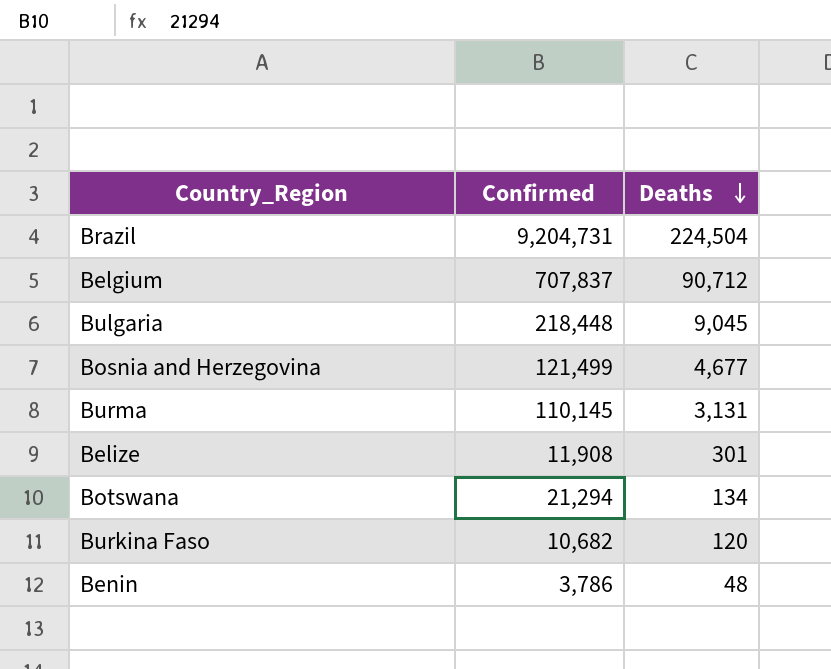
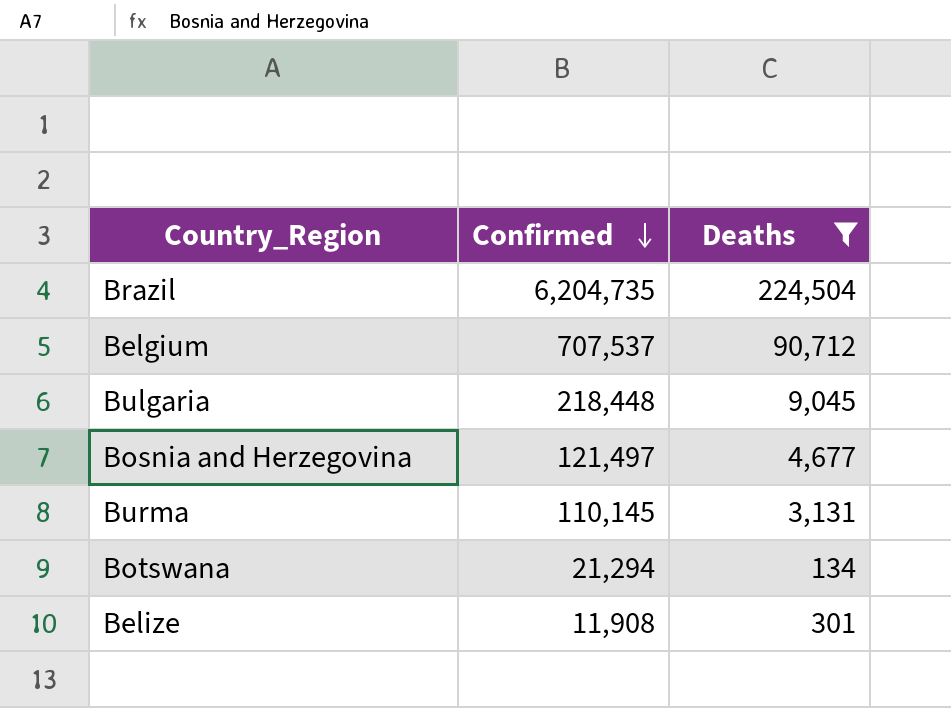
filter: none -> Deaths >= 134
row order: Deaths descending -> Confirmed descending
Brazil | Confirmed: 9,204,731 -> 6,204,735
Belgium | Confirmed: 707,837 -> 707,537
Bosnia and Herzegovina | Confirmed: 121,499 -> 121,497

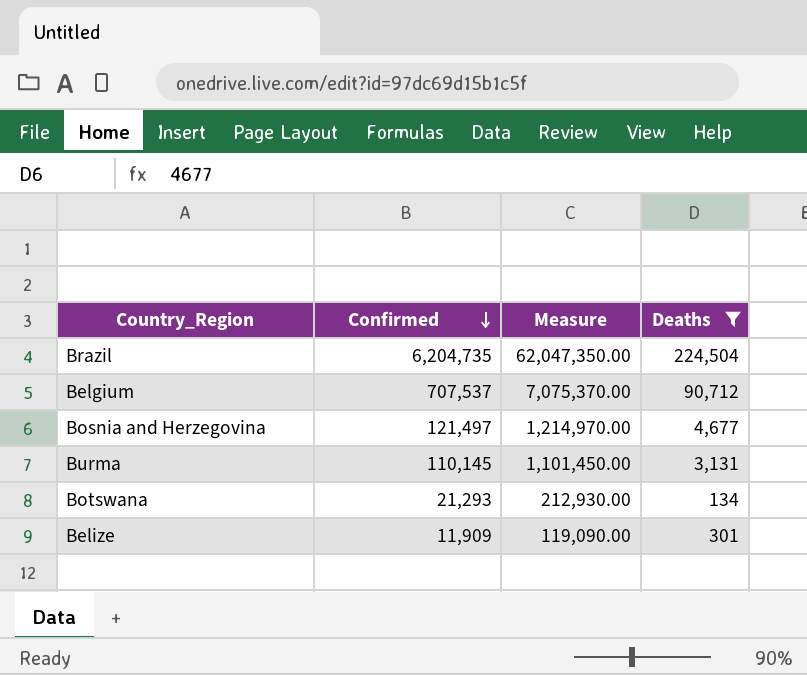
column Measure | formula: none -> [Confirmed] * 10
row Bulgaria: 218,448 | 9,045 -> none
Botswana | Confirmed: 21,294 -> 21,293
Belize | Confirmed: 11,908 -> 11,909

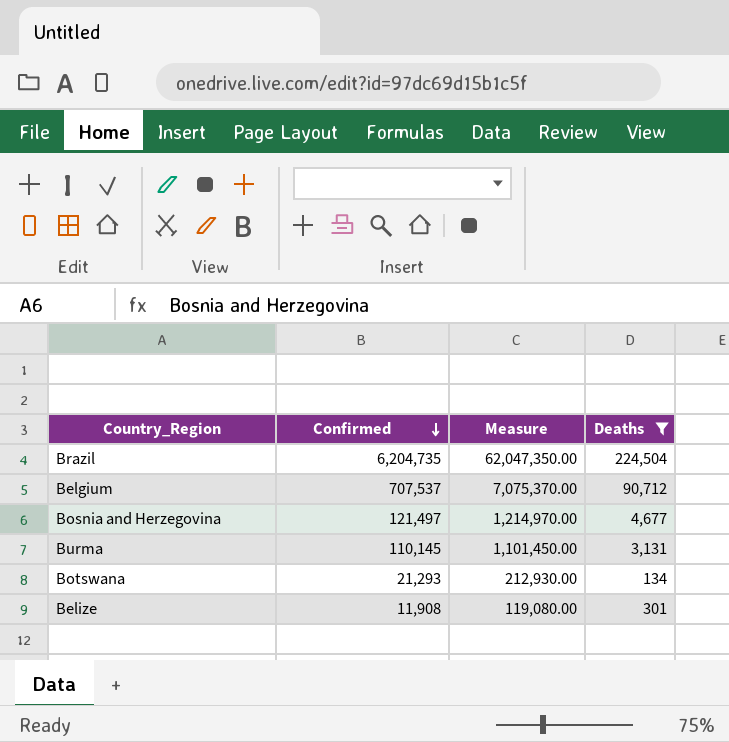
Belize | Confirmed: 11,909 -> 11,908
Belize | Measure: 119,090.00 -> 119,080.00

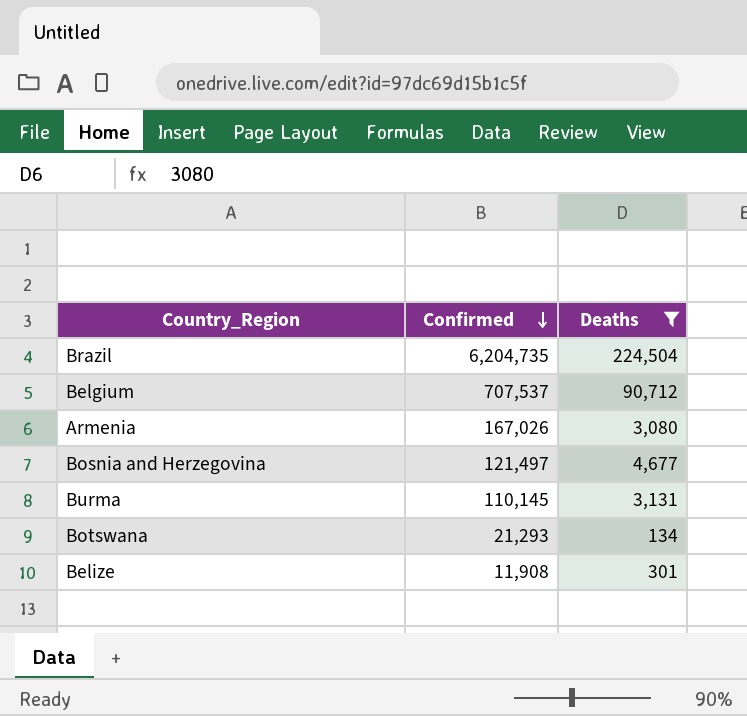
column Measure | formula: [Confirmed] * 10 -> none
row Armenia: none -> 167,026 | 3,080

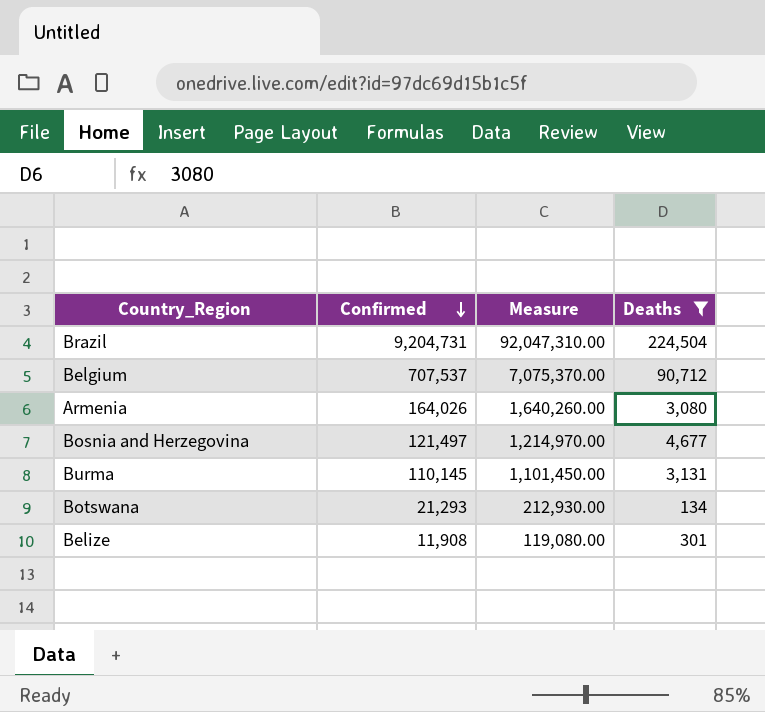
column Measure | formula: none -> [Confirmed] * 10
Brazil | Confirmed: 6,204,735 -> 9,204,731
Armenia | Confirmed: 167,026 -> 164,026

